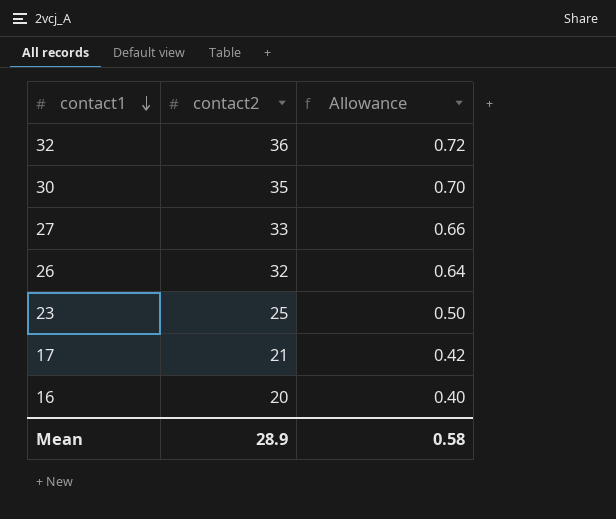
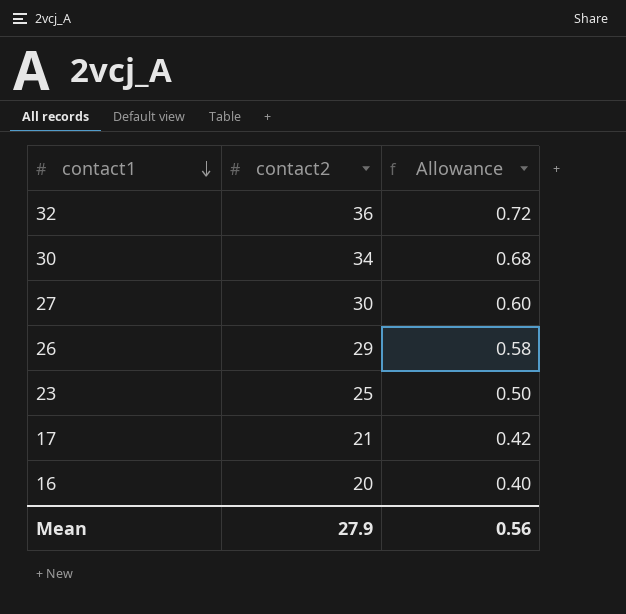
30 | contact2: 35 -> 34
30 | Allowance: 0.70 -> 0.68
27 | contact2: 33 -> 30
27 | Allowance: 0.66 -> 0.60
26 | contact2: 32 -> 29
26 | Allowance: 0.64 -> 0.58
Mean | contact2: 28.9 -> 27.9
Mean | Allowance: 0.58 -> 0.56

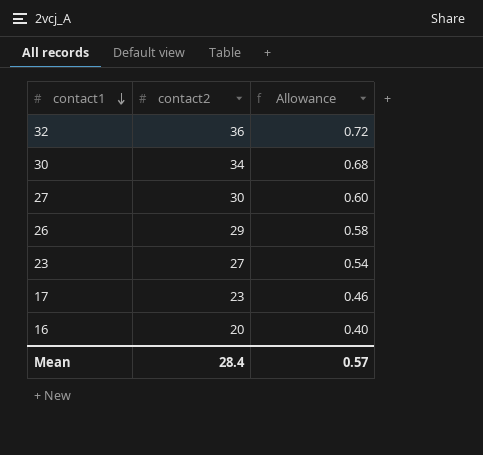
23 | contact2: 25 -> 27
23 | Allowance: 0.50 -> 0.54
17 | contact2: 21 -> 23
17 | Allowance: 0.42 -> 0.46
Mean | contact2: 27.9 -> 28.4
Mean | Allowance: 0.56 -> 0.57

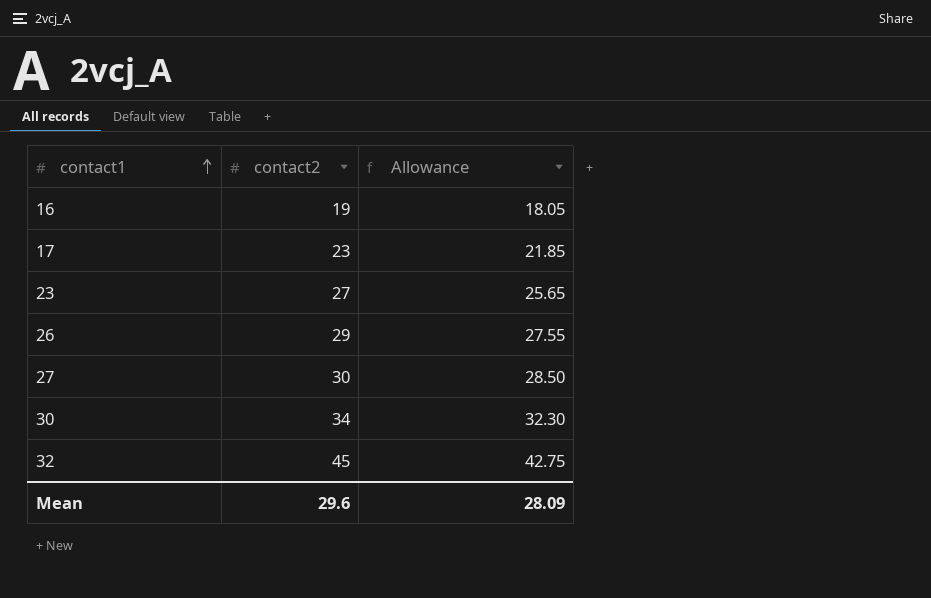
row order: contact1 descending -> contact1 ascending
column Allowance | formula: [contact2] * 0.02 -> [contact2] * 0.95
16 | contact2: 20 -> 19
32 | contact2: 36 -> 45
Mean | contact2: 28.4 -> 29.6
Mean | Allowance: 0.57 -> 28.09

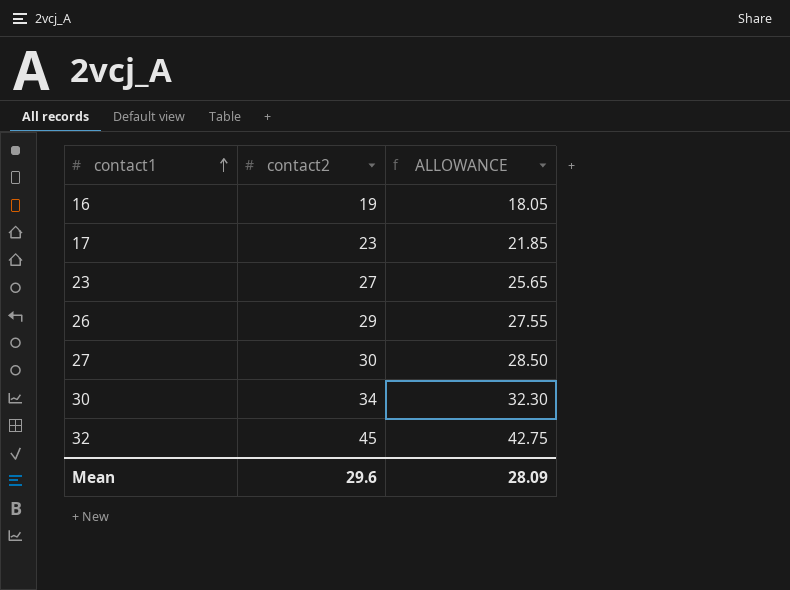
column name: Allowance -> ALLOWANCE

